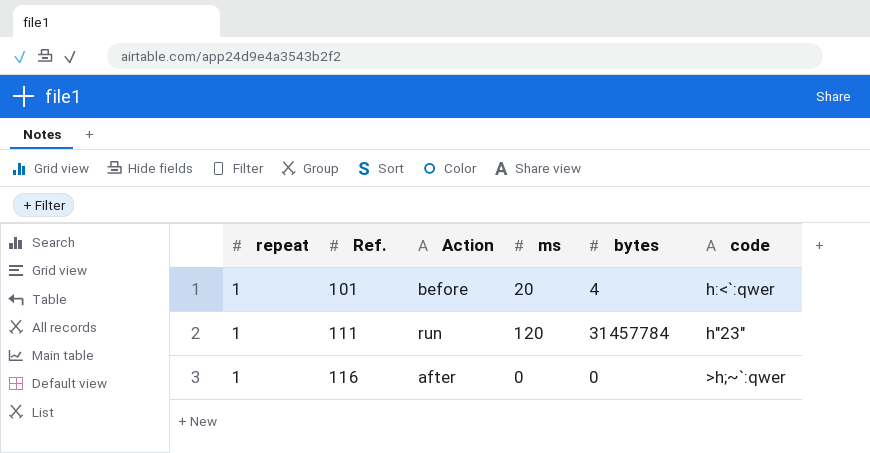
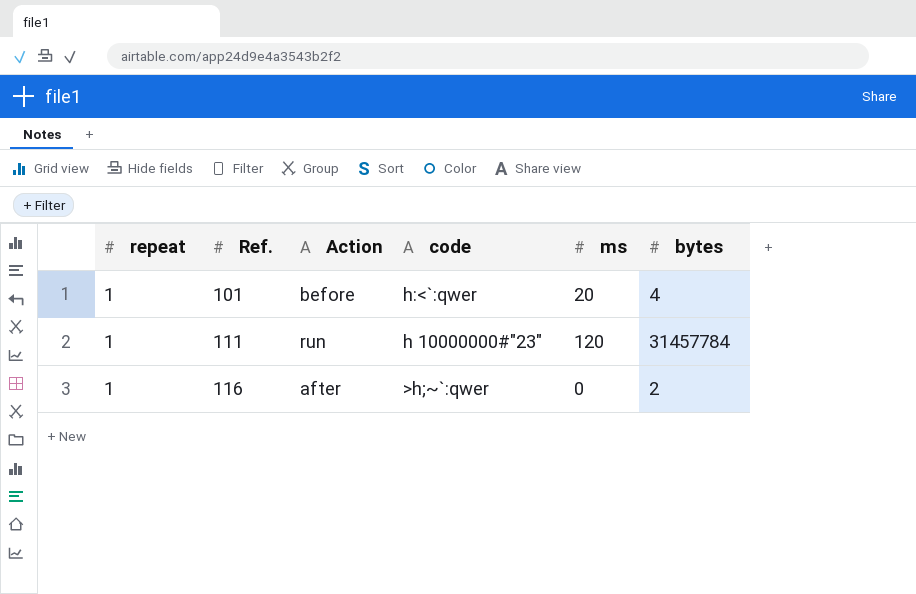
column code | position: 6 -> 4
111 | code: h"23" -> h 10000000#"23"
116 | bytes: 0 -> 2

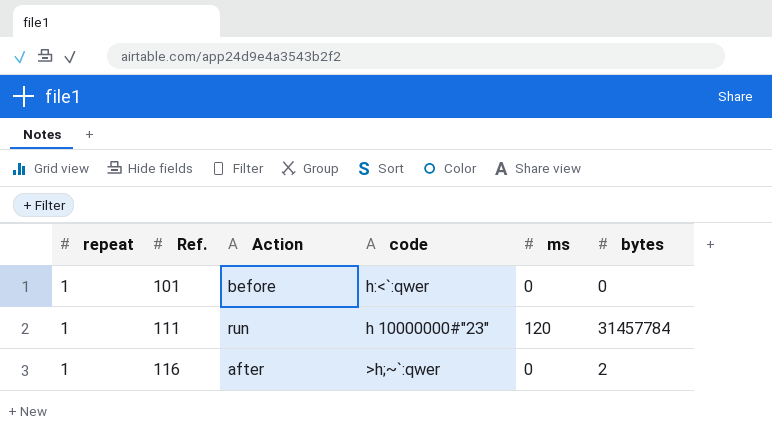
101 | ms: 20 -> 0
101 | bytes: 4 -> 0

